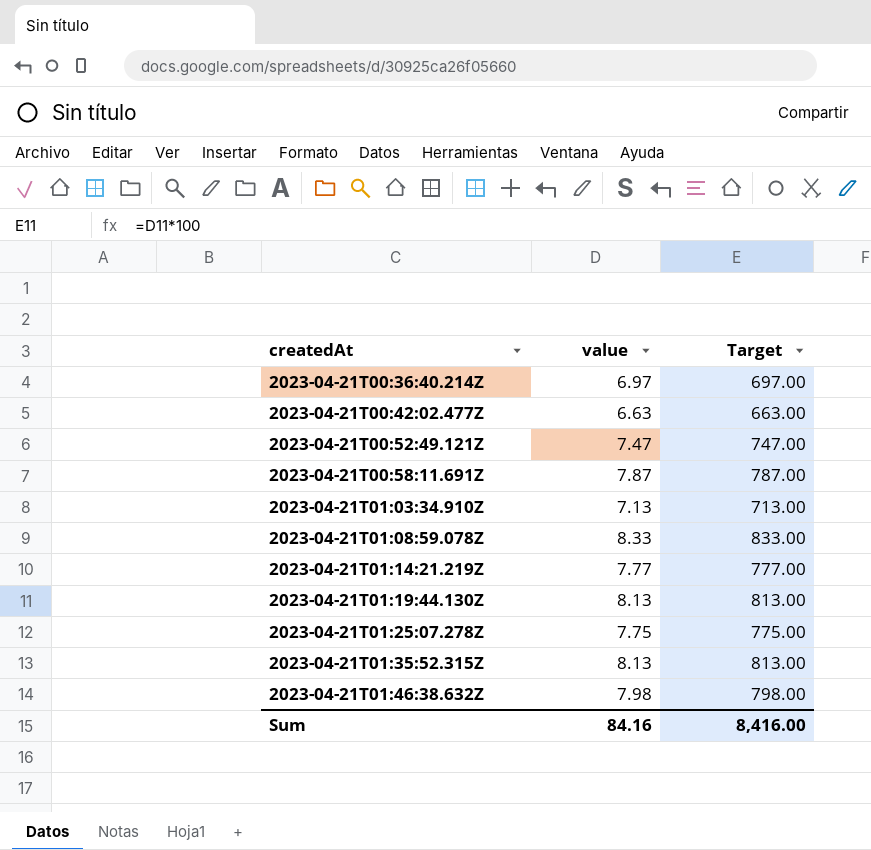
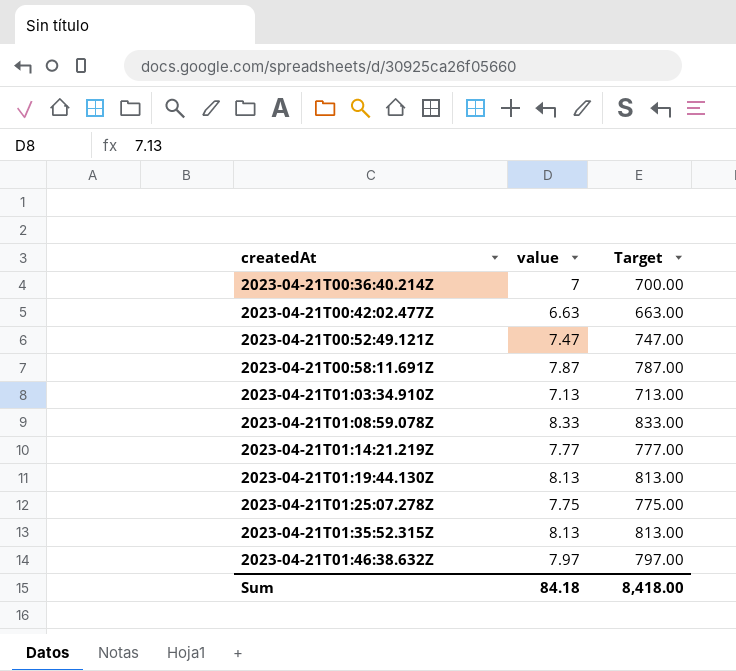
2023-04-21T00:36:40.214Z | value: 6.97 -> 7
2023-04-21T00:36:40.214Z | Target: 697.00 -> 700.00
2023-04-21T01:46:38.632Z | value: 7.98 -> 7.97
2023-04-21T01:46:38.632Z | Target: 798.00 -> 797.00
Sum | value: 84.16 -> 84.18
Sum | Target: 8,416.00 -> 8,418.00

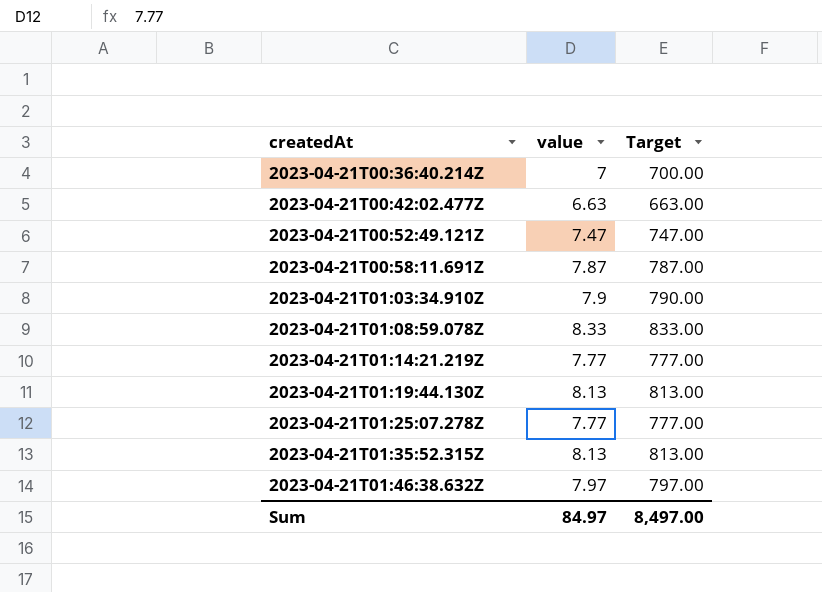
2023-04-21T01:03:34.910Z | value: 7.13 -> 7.9
2023-04-21T01:03:34.910Z | Target: 713.00 -> 790.00
2023-04-21T01:25:07.278Z | value: 7.75 -> 7.77
2023-04-21T01:25:07.278Z | Target: 775.00 -> 777.00
Sum | value: 84.18 -> 84.97
Sum | Target: 8,418.00 -> 8,497.00

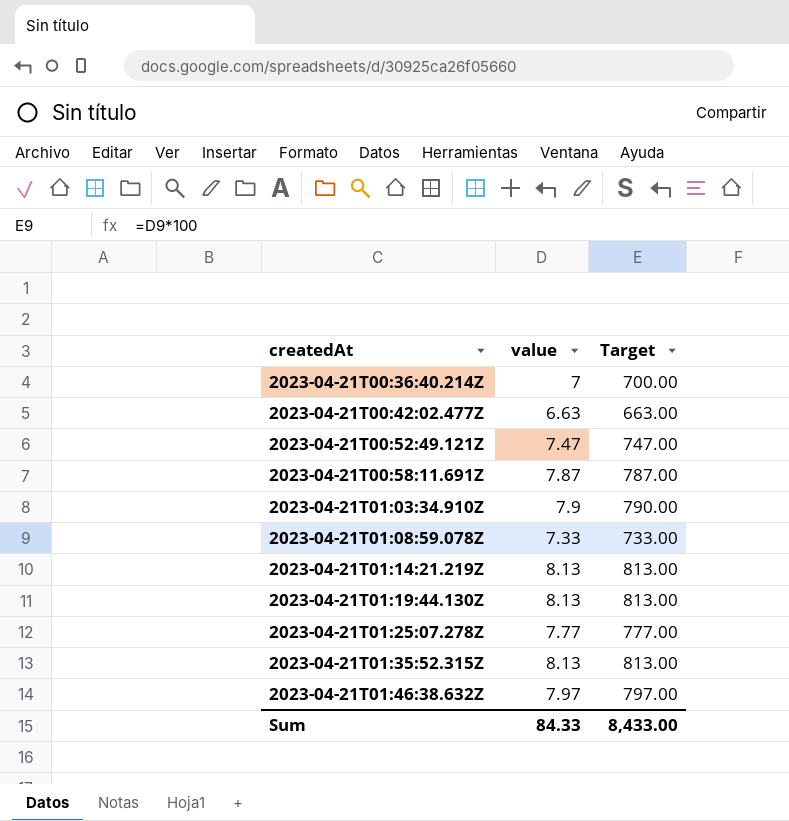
2023-04-21T01:08:59.078Z | value: 8.33 -> 7.33
2023-04-21T01:08:59.078Z | Target: 833.00 -> 733.00
2023-04-21T01:14:21.219Z | value: 7.77 -> 8.13
2023-04-21T01:14:21.219Z | Target: 777.00 -> 813.00
Sum | value: 84.97 -> 84.33
Sum | Target: 8,497.00 -> 8,433.00

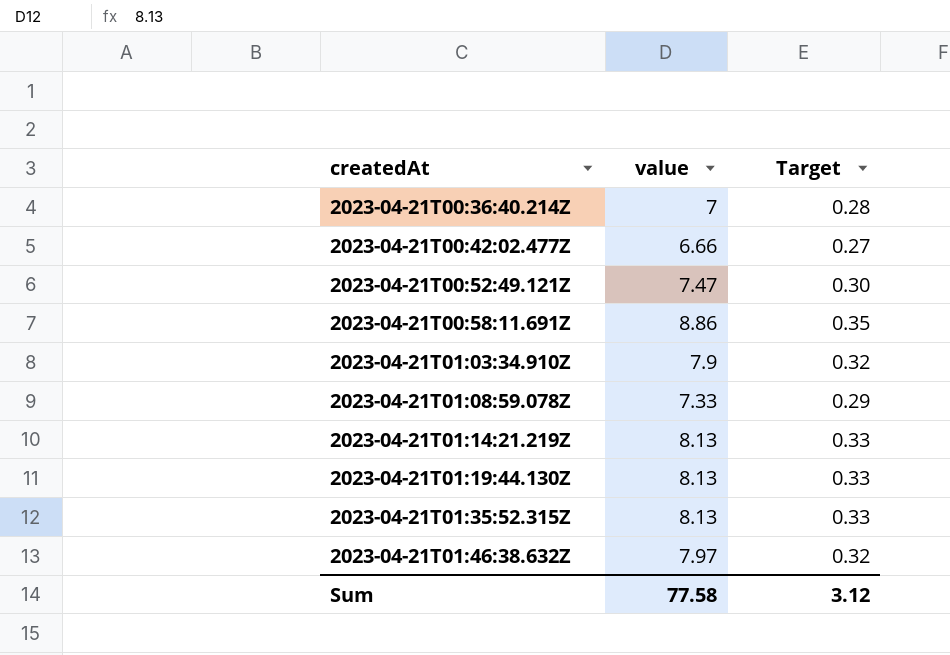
column Target | formula: [value] * 100 -> [value] * 0.04
row 2023-04-21T01:25:07.278Z: 7.77 | 777.00 -> none
2023-04-21T00:42:02.477Z | value: 6.63 -> 6.66
2023-04-21T00:58:11.691Z | value: 7.87 -> 8.86
Sum | value: 84.33 -> 77.58
Sum | Target: 8,433.00 -> 3.12

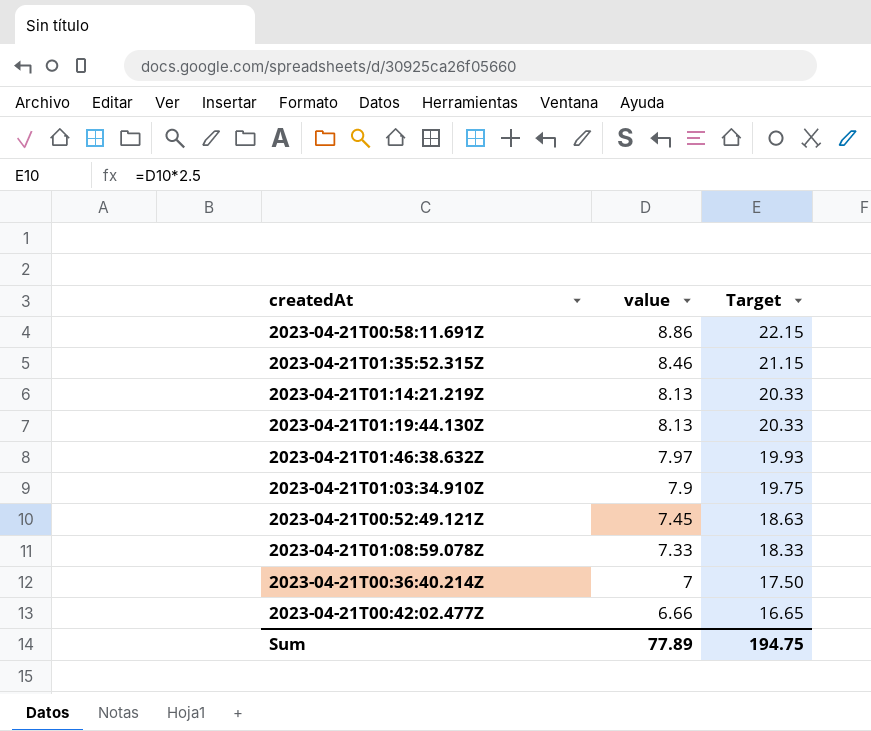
row order: createdAt ascending -> value descending
column Target | formula: [value] * 0.04 -> [value] * 2.5
2023-04-21T01:35:52.315Z | value: 8.13 -> 8.46
2023-04-21T00:52:49.121Z | value: 7.47 -> 7.45
Sum | value: 77.58 -> 77.89
Sum | Target: 3.12 -> 194.75

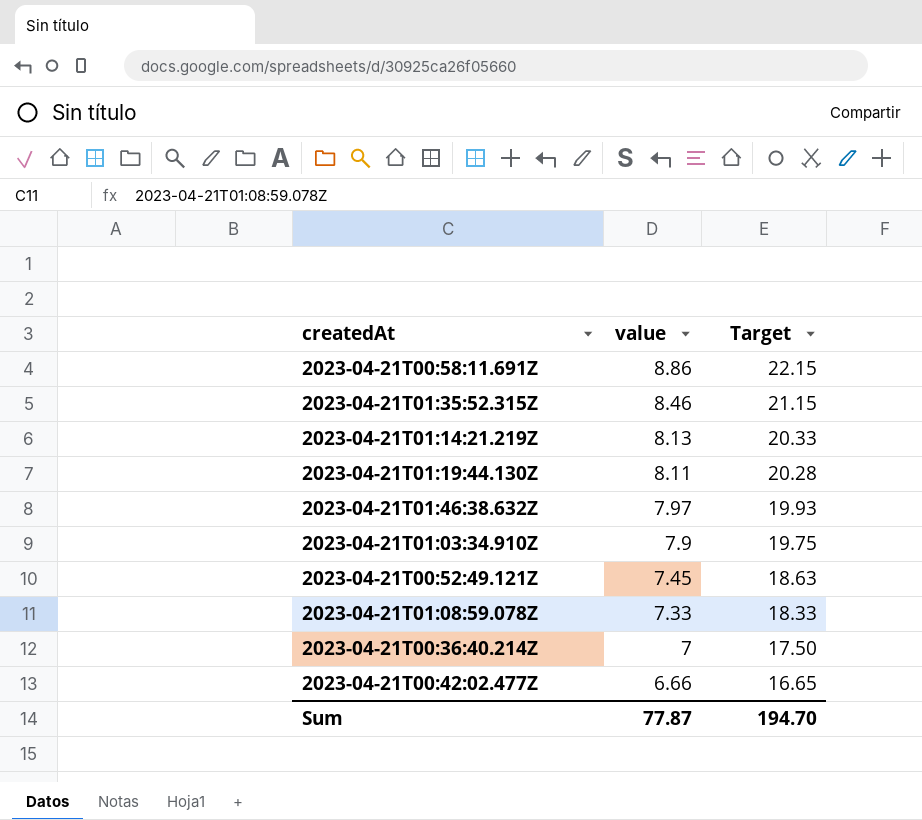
2023-04-21T01:19:44.130Z | value: 8.13 -> 8.11
2023-04-21T01:19:44.130Z | Target: 20.33 -> 20.28
Sum | value: 77.89 -> 77.87
Sum | Target: 194.75 -> 194.70

